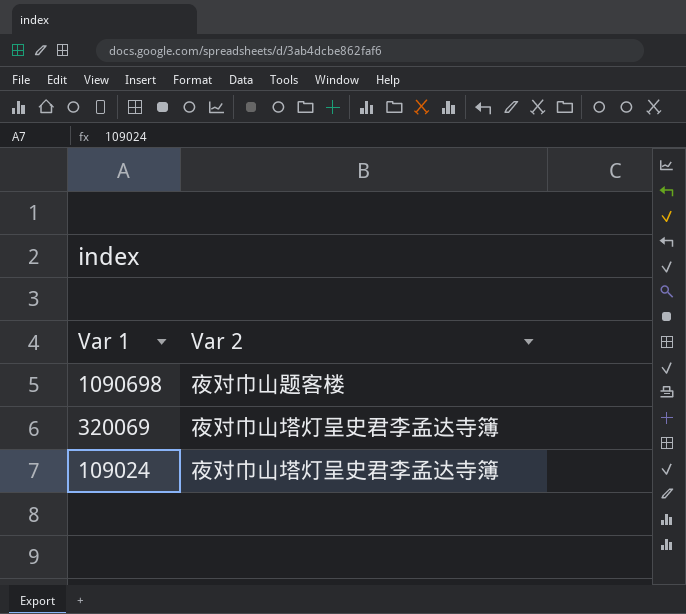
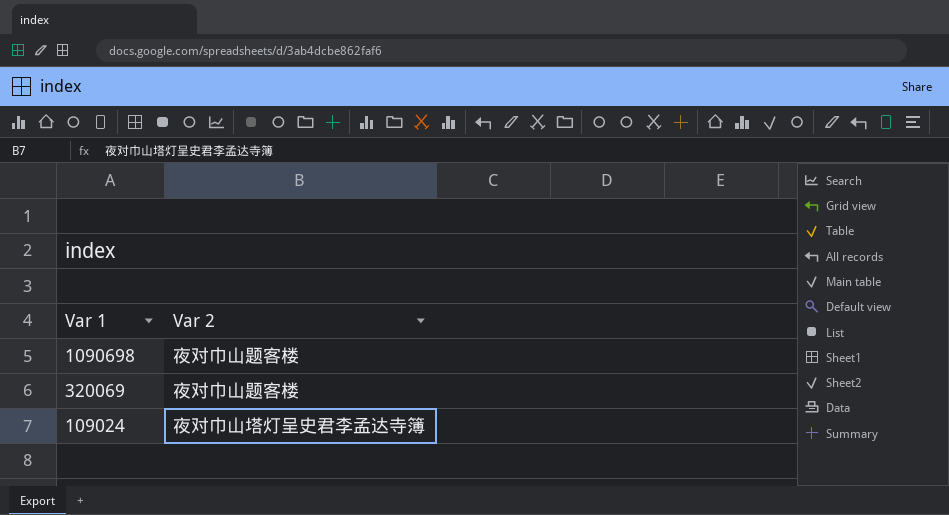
320069 | Var 2: 夜对巾山塔灯呈史君李孟达寺簿 -> 夜对巾山题客楼

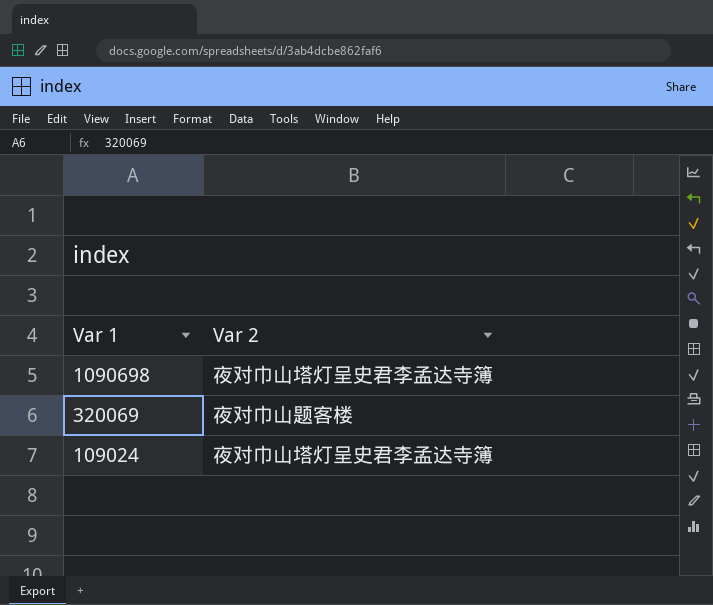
1090698 | Var 2: 夜对巾山题客楼 -> 夜对巾山塔灯呈史君李孟达寺簿

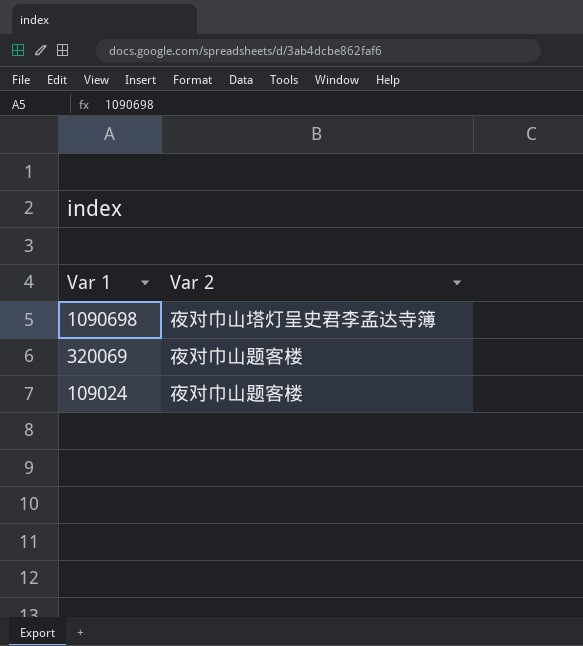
109024 | Var 2: 夜对巾山塔灯呈史君李孟达寺簿 -> 夜对巾山题客楼

